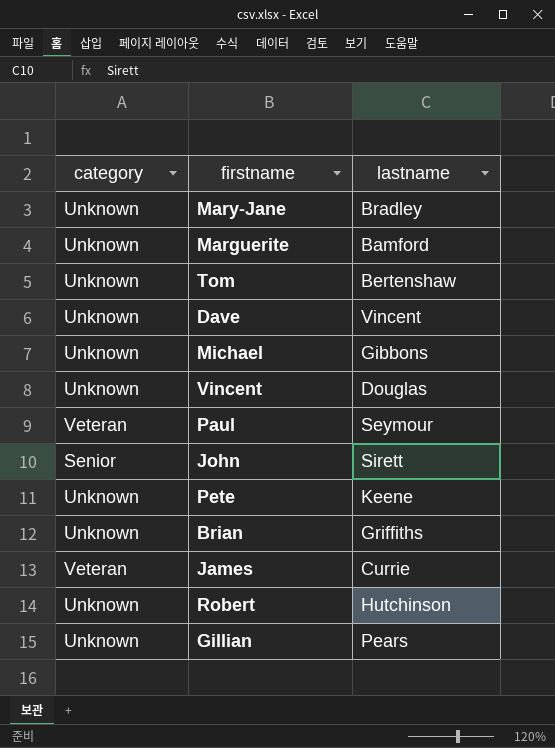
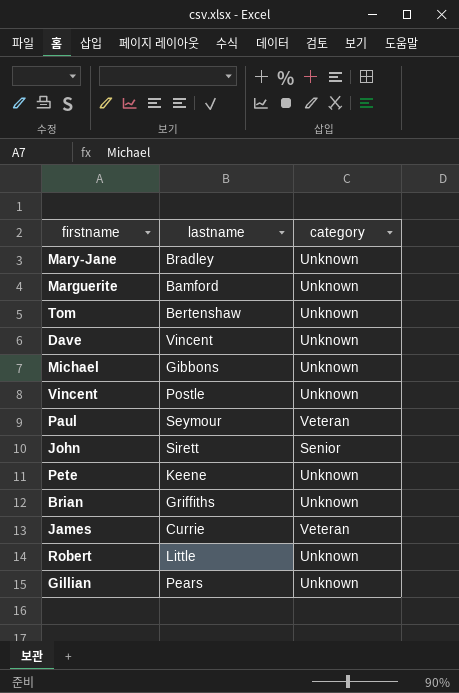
column category | position: 1 -> 3
Vincent | lastname: Douglas -> Postle
Robert | lastname: Hutchinson -> Little

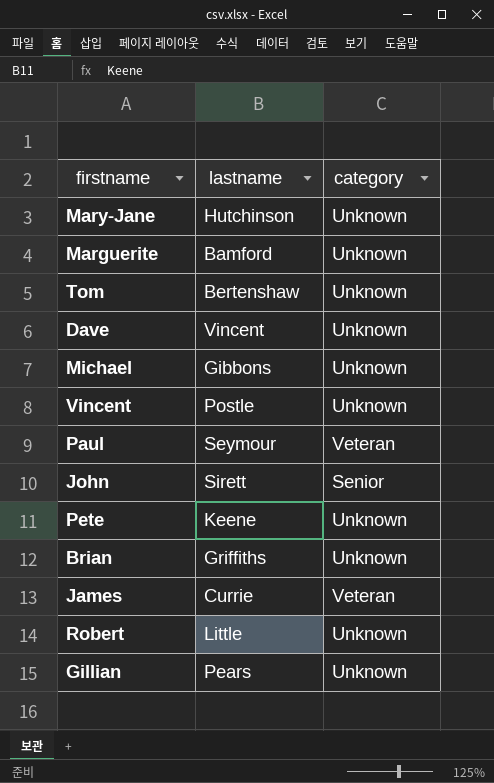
Mary-Jane | lastname: Bradley -> Hutchinson

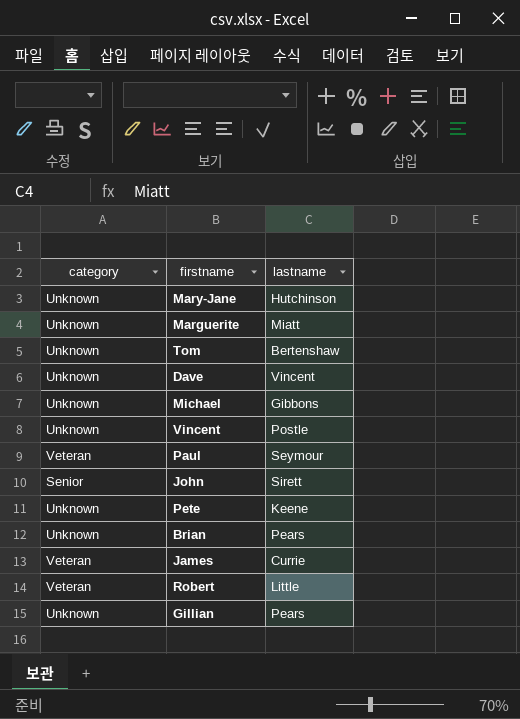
column category | position: 3 -> 1
Marguerite | lastname: Bamford -> Miatt
Brian | lastname: Griffiths -> Pears
Robert | category: Unknown -> Veteran

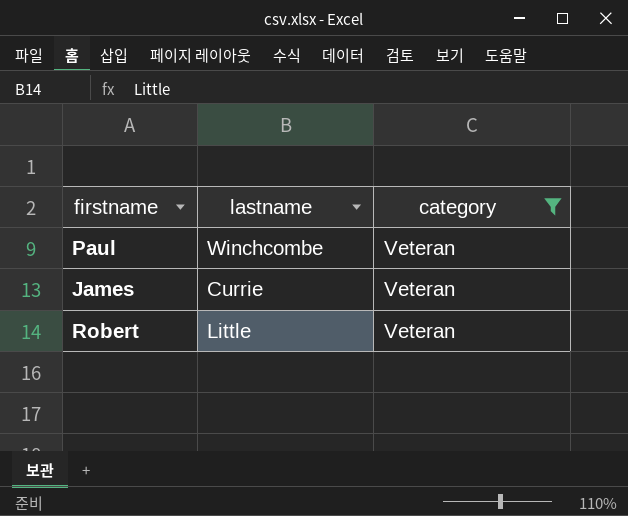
filter: none -> category = Veteran
column category | position: 1 -> 3
Paul | lastname: Seymour -> Winchcombe

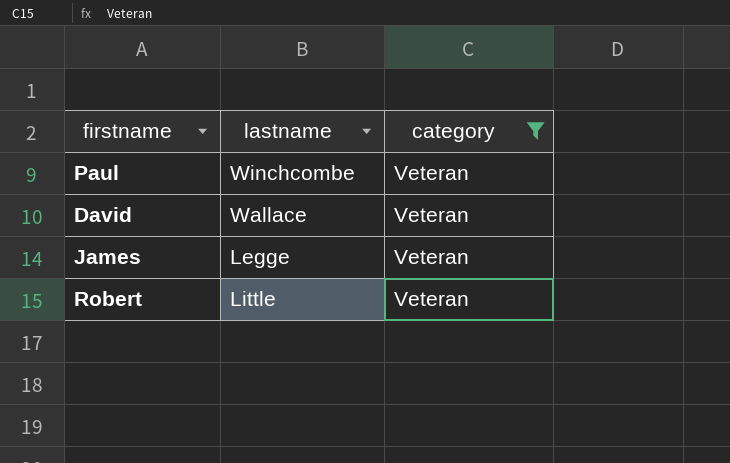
row David: none -> Wallace | Veteran
James | lastname: Currie -> Legge

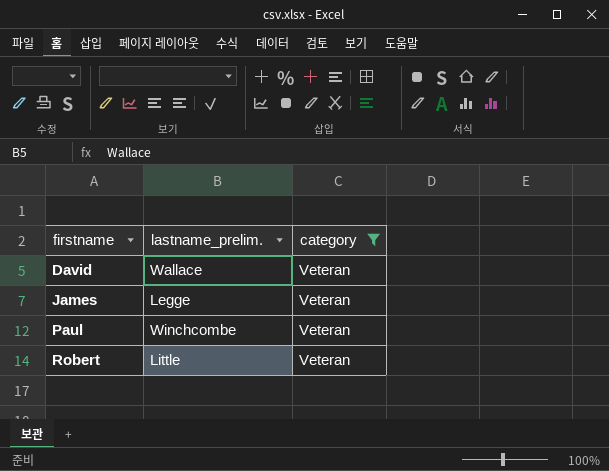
row order: none -> firstname ascending
column name: lastname -> lastname_prelim.

